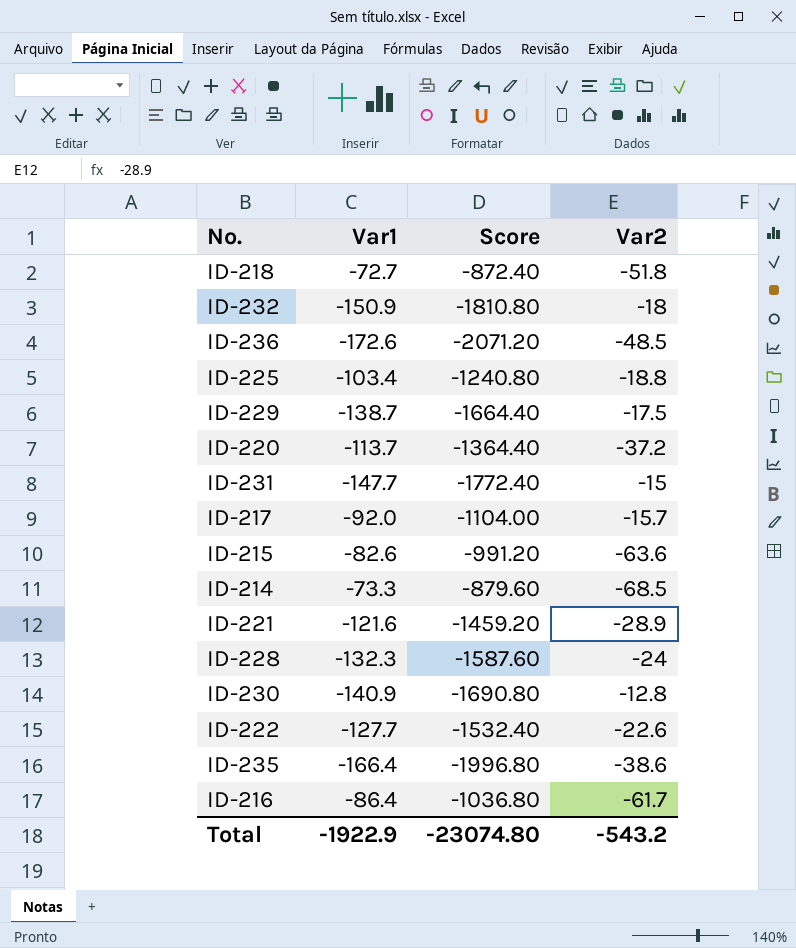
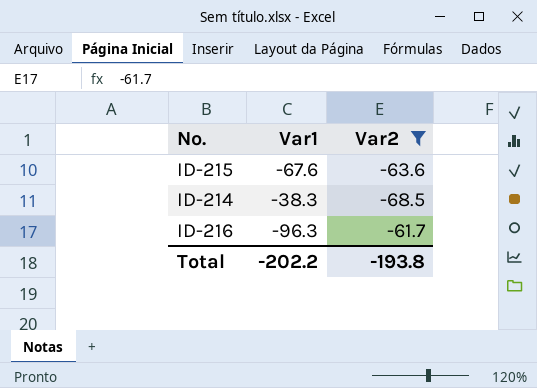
filter: none -> Var2 <= -61.7
column Score | formula: [Var1] * 12 -> none
ID-215 | Var1: -82.6 -> -67.6
ID-214 | Var1: -73.3 -> -38.3
ID-216 | Var1: -86.4 -> -96.3
Total | Var1: -1922.9 -> -202.2
Total | Var2: -543.2 -> -193.8

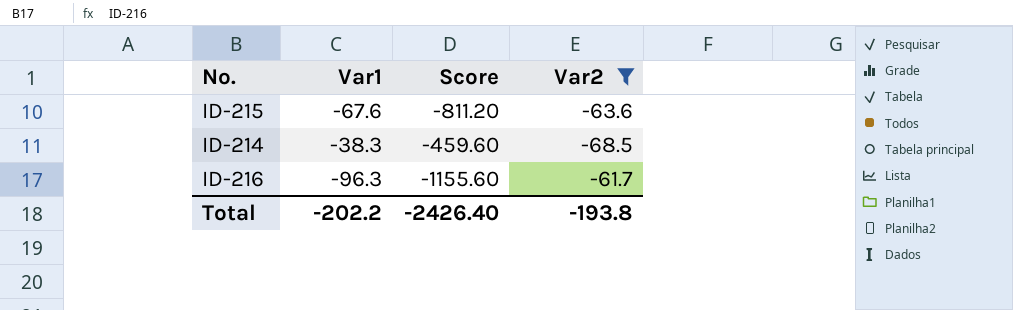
column Score | formula: none -> [Var1] * 12

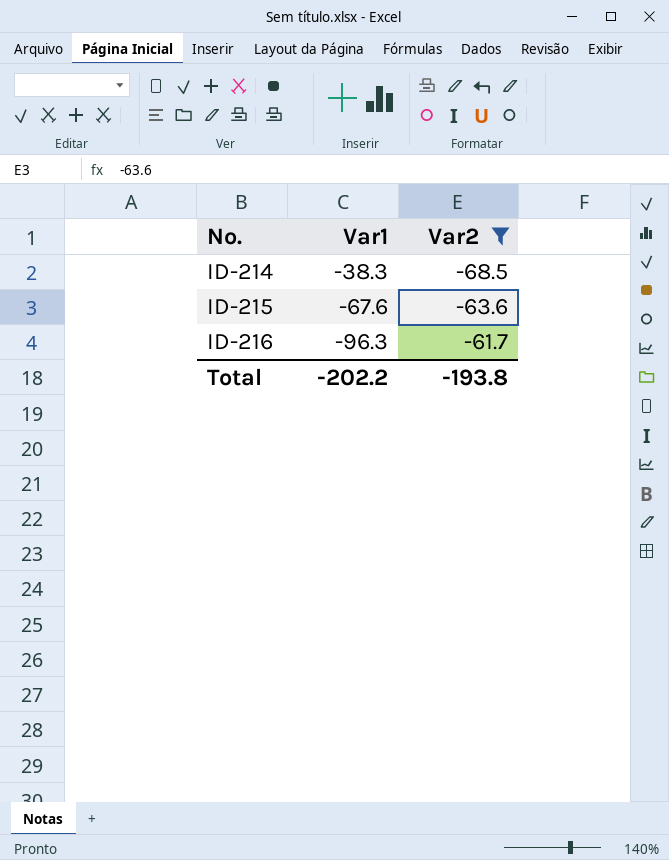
row order: none -> No. ascending
column Score | formula: [Var1] * 12 -> none

